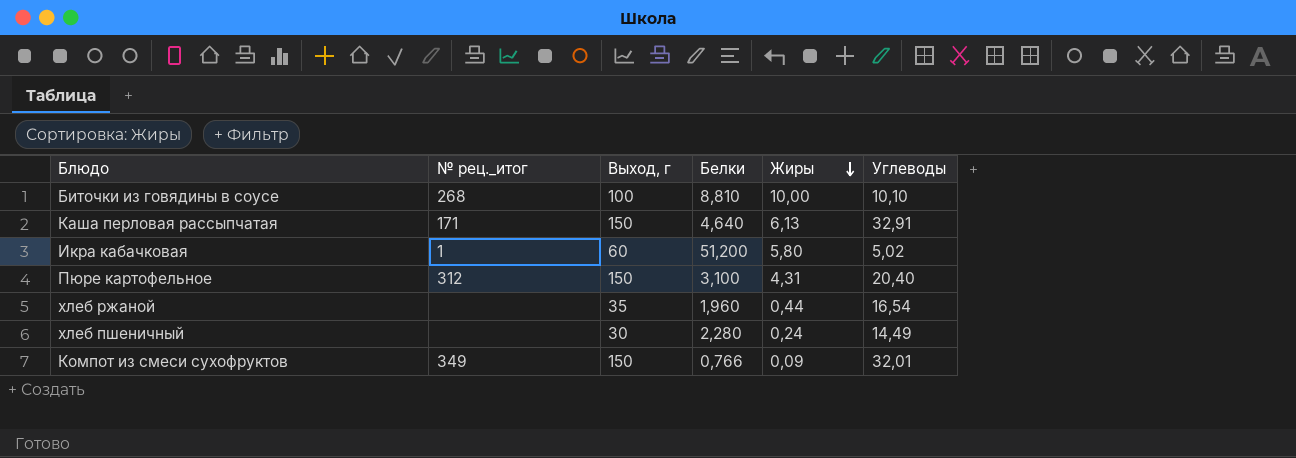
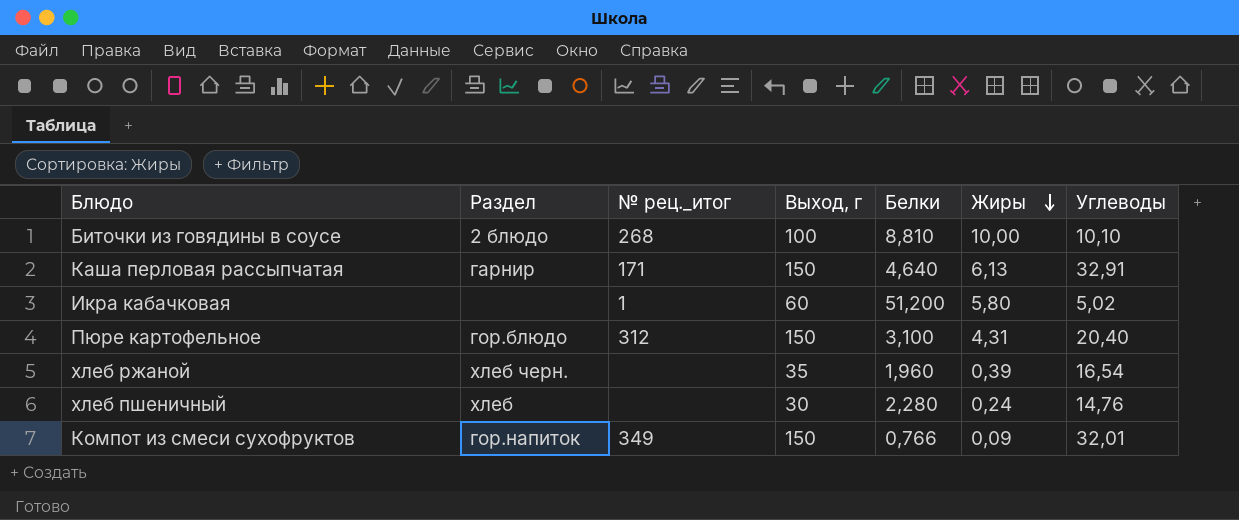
column Раздел | position: none -> 2
хлеб ржаной | Жиры: 0,44 -> 0,39
хлеб пшеничный | Углеводы: 14,49 -> 14,76

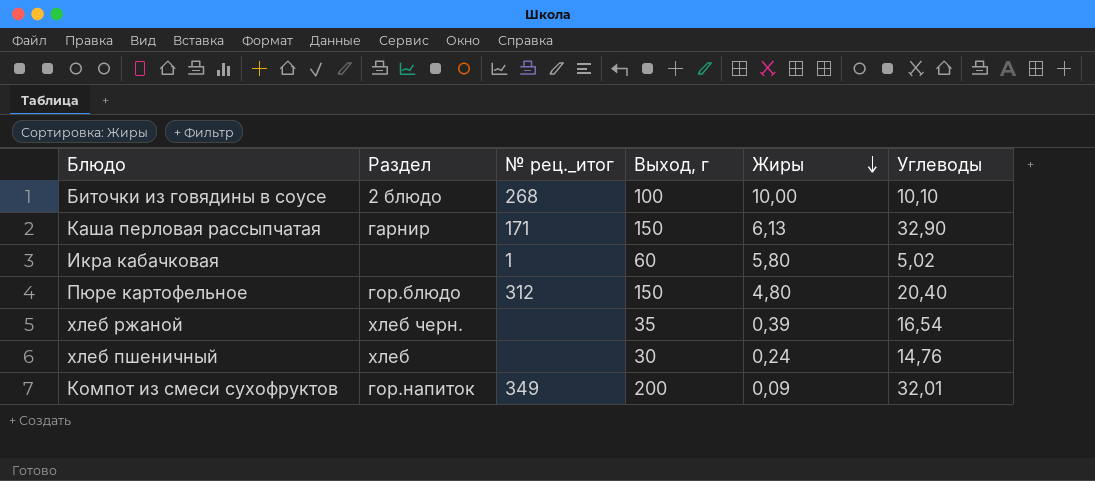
column Белки | position: 5 -> none
Каша перловая рассыпчатая | Углеводы: 32,91 -> 32,90
Пюре картофельное | Жиры: 4,31 -> 4,80
Компот из смеси сухофруктов | Выход, г: 150 -> 200

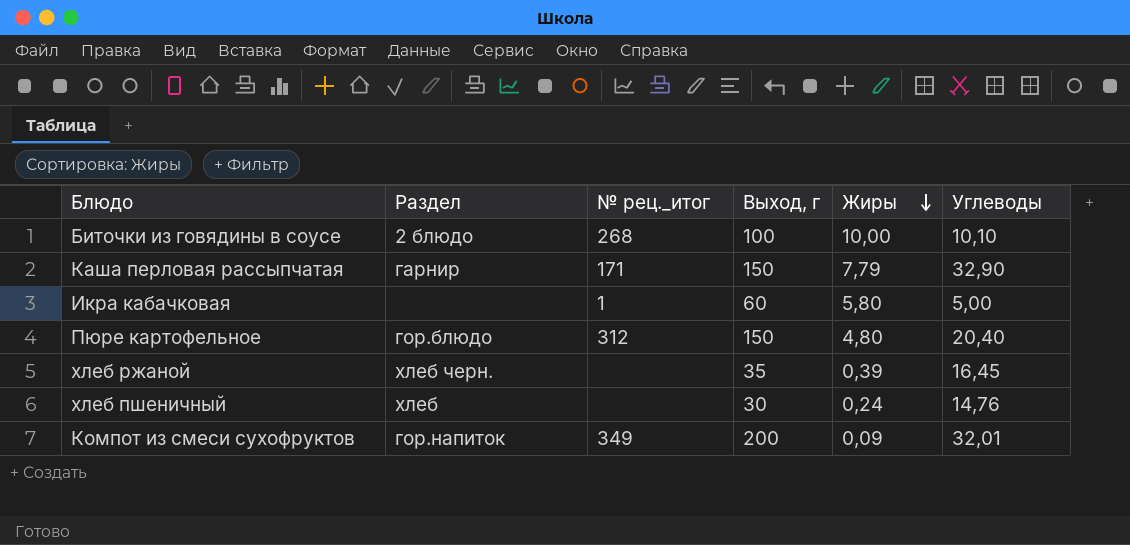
Каша перловая рассыпчатая | Жиры: 6,13 -> 7,79
Икра кабачковая | Углеводы: 5,02 -> 5,00
хлеб ржаной | Углеводы: 16,54 -> 16,45

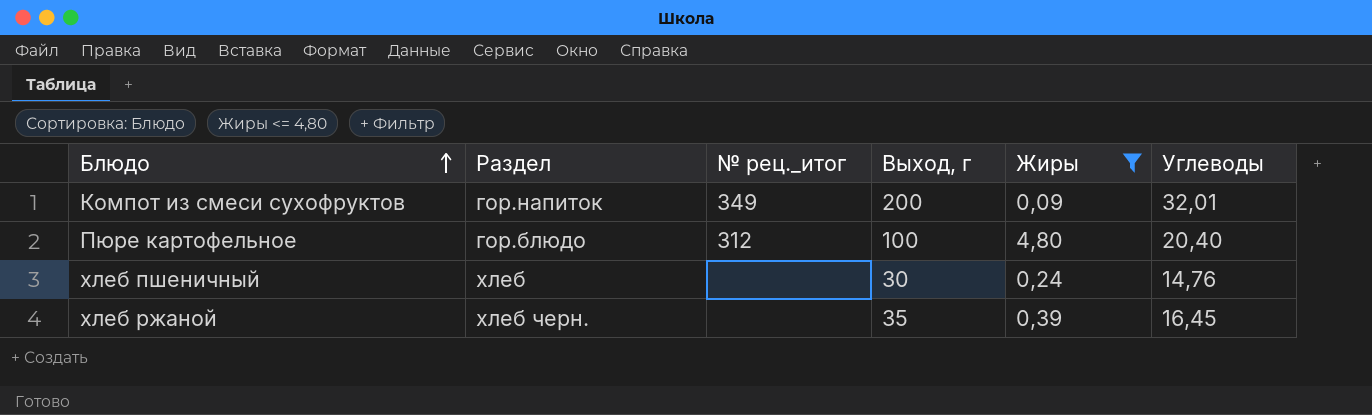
filter: none -> Жиры <= 4,80
row order: Жиры descending -> Блюдо ascending
Пюре картофельное | Выход, г: 150 -> 100

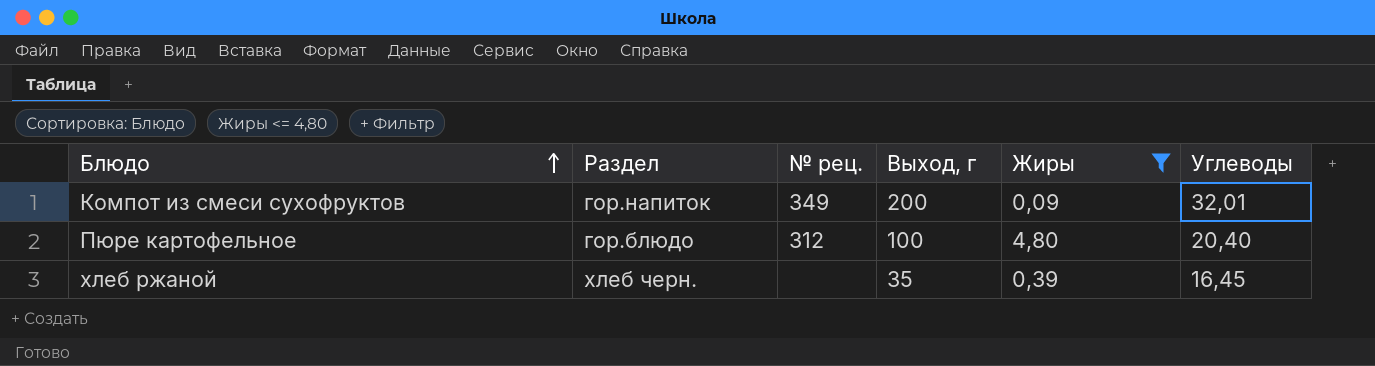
column name: № рец._итог -> № рец.
row хлеб пшеничный: хлеб | none | 30 | 0,24 | 14,76 -> none

